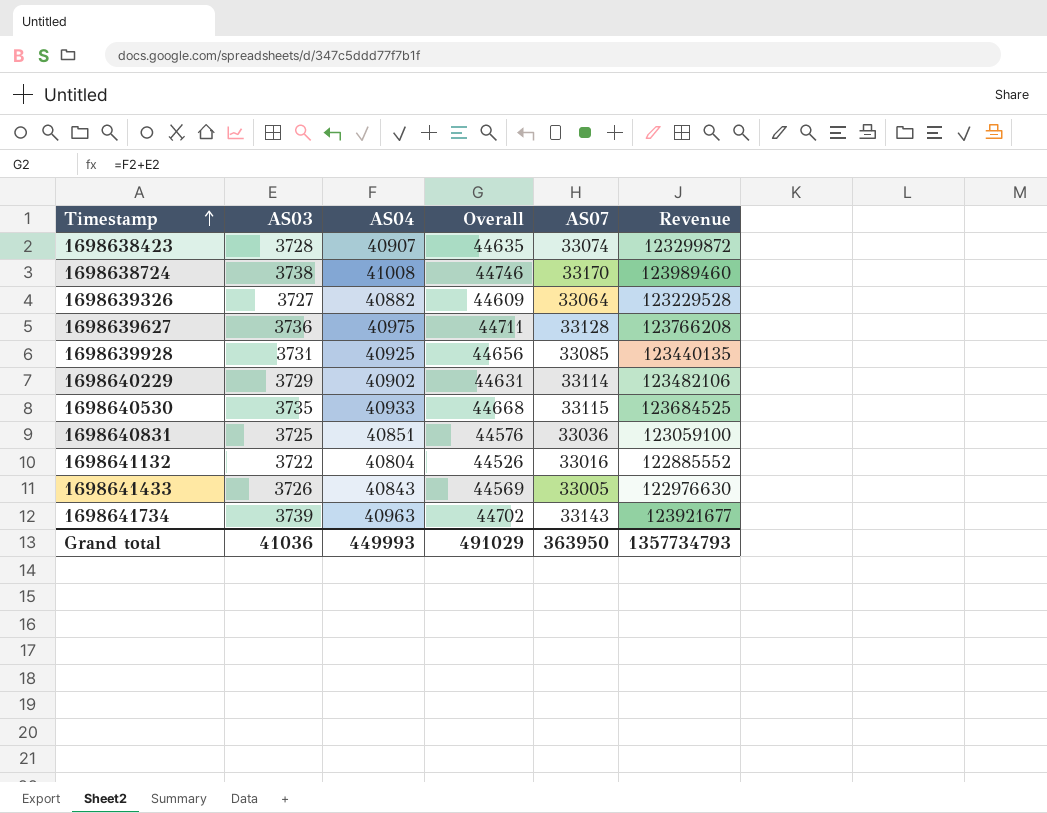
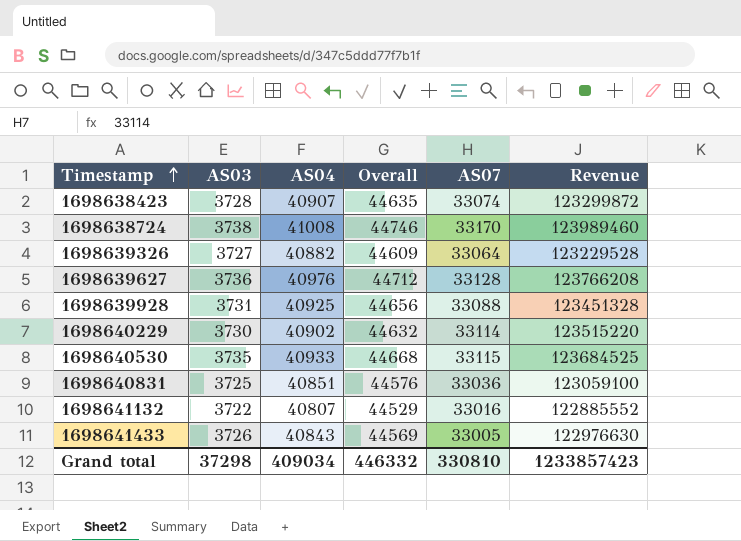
row 1698641734: 3739 | 40963 | 44702 | 33143 | 123921677 -> none
1698639627 | AS04: 40975 -> 40976
1698639627 | Overall: 44711 -> 44712
1698639928 | AS07: 33085 -> 33088
1698639928 | Revenue: 123440135 -> 123451328
1698640229 | AS03: 3729 -> 3730
1698640229 | Overall: 44631 -> 44632
1698640229 | Revenue: 123482106 -> 123515220
1698641132 | AS04: 40804 -> 40807
1698641132 | Overall: 44526 -> 44529
Grand total | AS03: 41036 -> 37298
Grand total | AS04: 449993 -> 409034
Grand total | Overall: 491029 -> 446332
Grand total | AS07: 363950 -> 330810
Grand total | Revenue: 1357734793 -> 1233857423

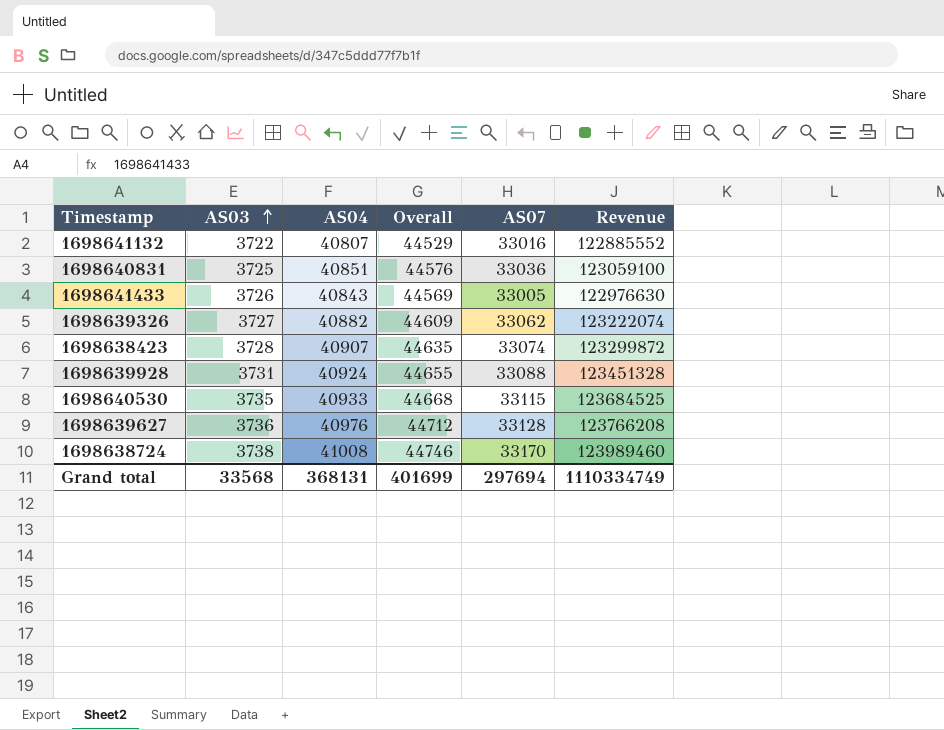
row order: Timestamp ascending -> AS03 ascending
row 1698640229: 3730 | 40902 | 44632 | 33114 | 123515220 -> none
1698639326 | AS07: 33064 -> 33062
1698639326 | Revenue: 123229528 -> 123222074
1698639928 | AS04: 40925 -> 40924
1698639928 | Overall: 44656 -> 44655
Grand total | AS03: 37298 -> 33568
Grand total | AS04: 409034 -> 368131
Grand total | Overall: 446332 -> 401699
Grand total | AS07: 330810 -> 297694
Grand total | Revenue: 1233857423 -> 1110334749

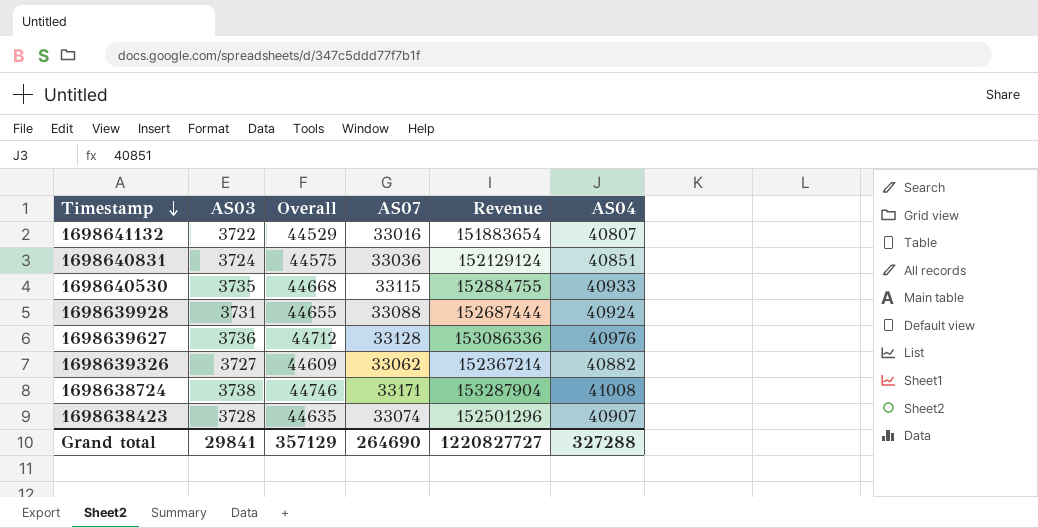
row order: AS03 ascending -> Timestamp descending
column Revenue | formula: [AS03] * [AS07] -> [AS03] * [AS04]
column AS04 | position: 3 -> 6
row 1698641433: 3726 | 40843 | 44569 | 33005 | 122976630 -> none
1698640831 | AS03: 3725 -> 3724
1698640831 | Overall: 44576 -> 44575
1698638724 | AS07: 33170 -> 33171
Grand total | AS03: 33568 -> 29841
Grand total | Overall: 401699 -> 357129
Grand total | AS07: 297694 -> 264690
Grand total | Revenue: 1110334749 -> 1220827727
Grand total | AS04: 368131 -> 327288

